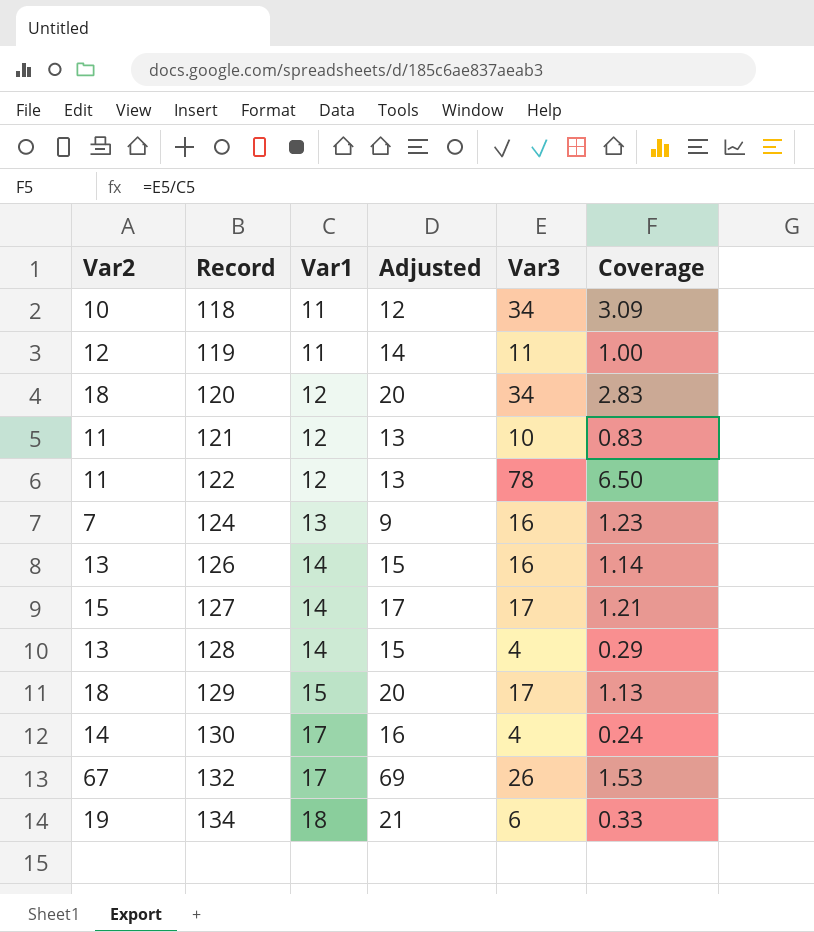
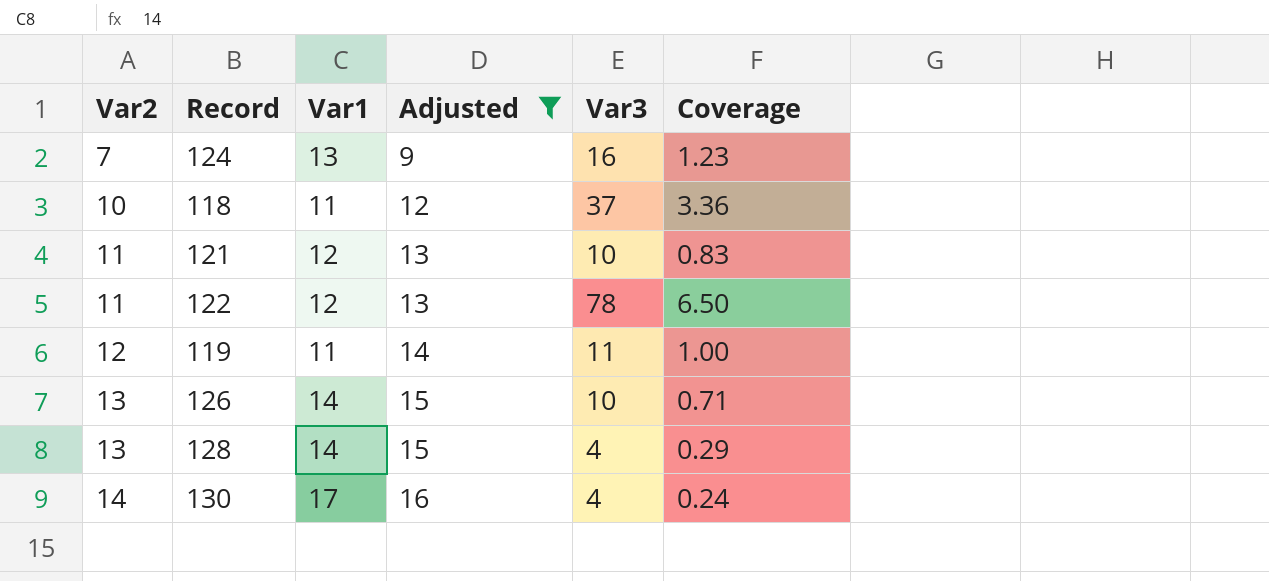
filter: none -> Adjusted <= 16
row order: Record ascending -> Var2 ascending
118 | Var3: 34 -> 37
118 | Coverage: 3.09 -> 3.36
126 | Var3: 16 -> 10
126 | Coverage: 1.14 -> 0.71

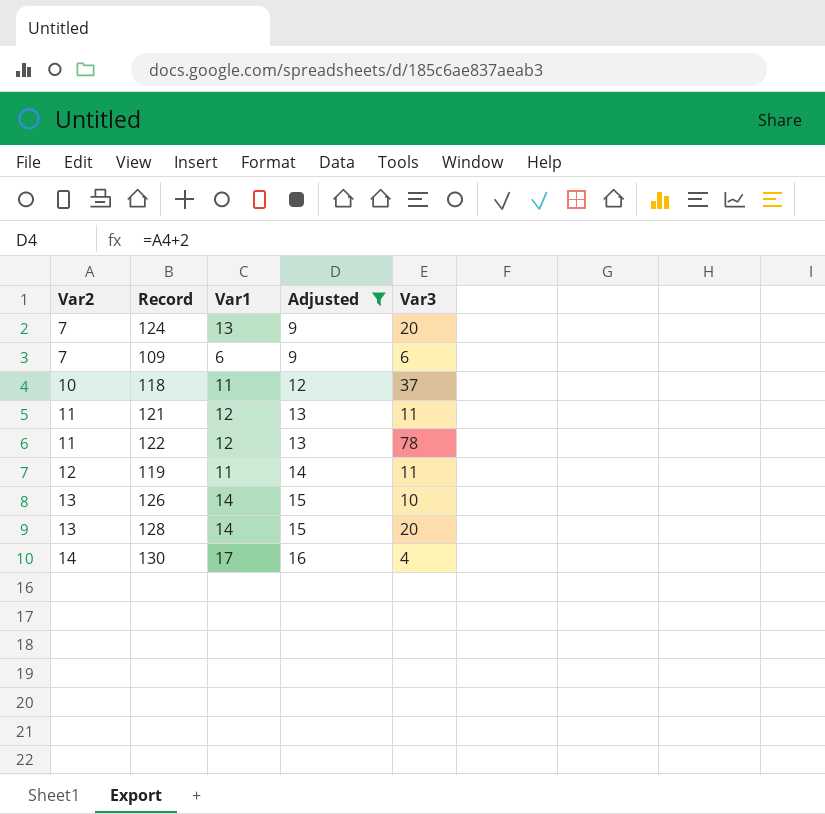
column Coverage | formula: [Var3] / [Var1] -> none
124 | Var3: 16 -> 20
row 109: none -> 7 | 6 | 9 | 6
121 | Var3: 10 -> 11
128 | Var3: 4 -> 20

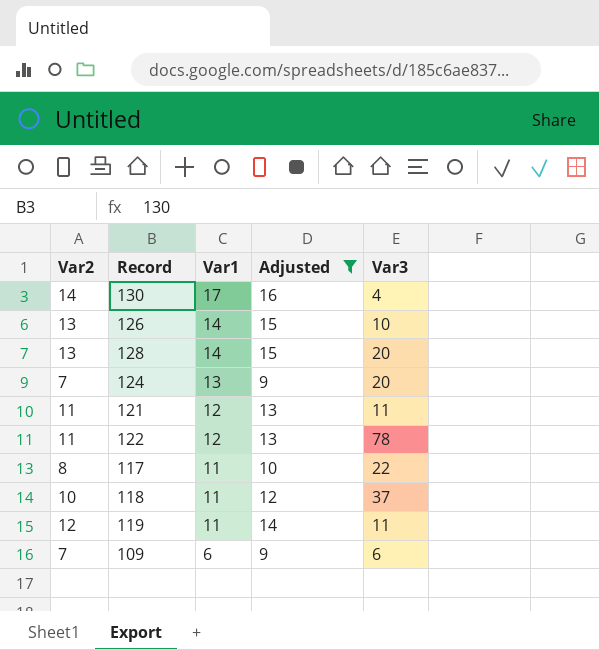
row order: Var2 ascending -> Var1 descending
row 117: none -> 8 | 11 | 10 | 22

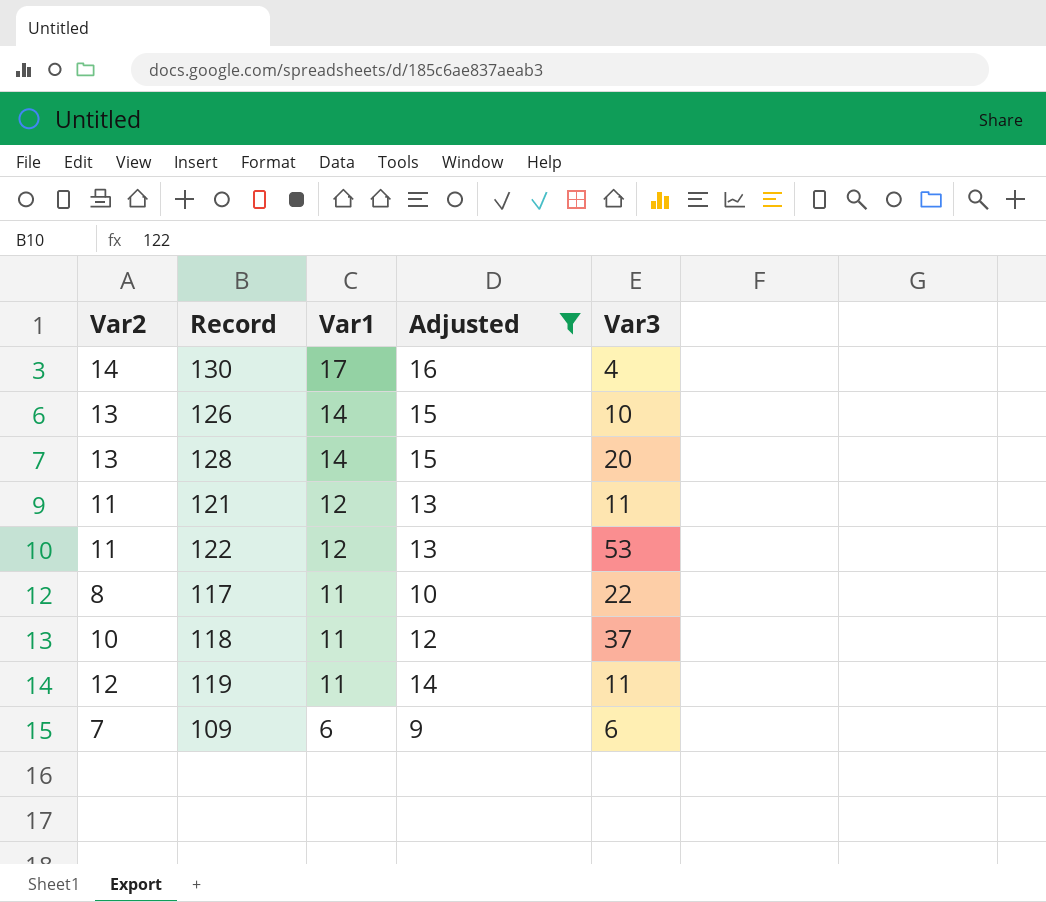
row 124: 7 | 13 | 9 | 20 -> none
122 | Var3: 78 -> 53

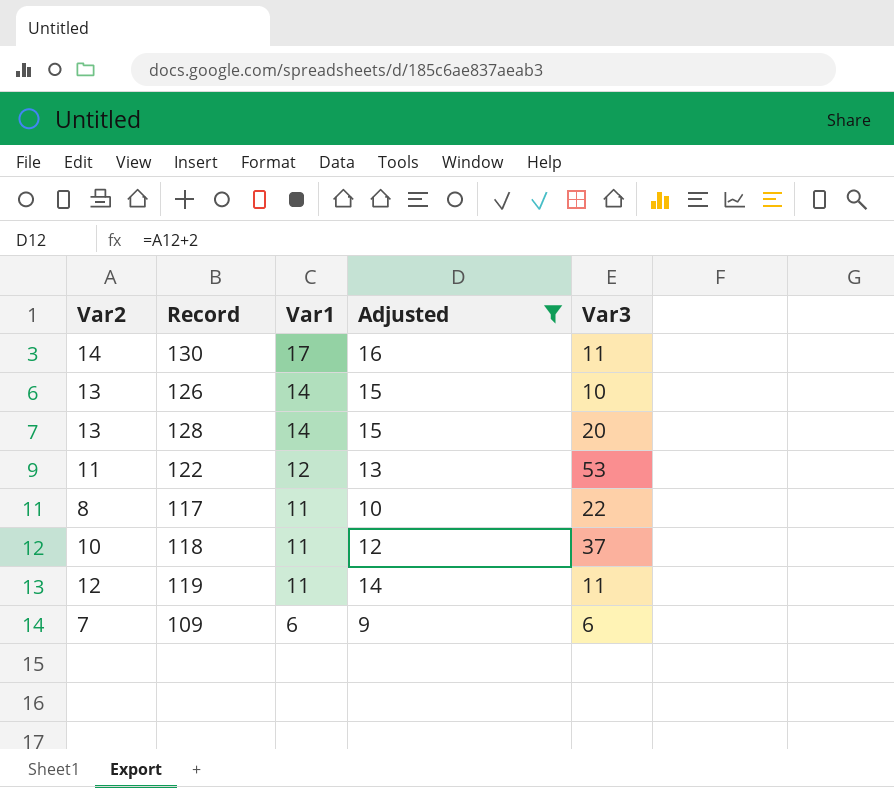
row 121: 11 | 12 | 13 | 11 -> none
130 | Var3: 4 -> 11

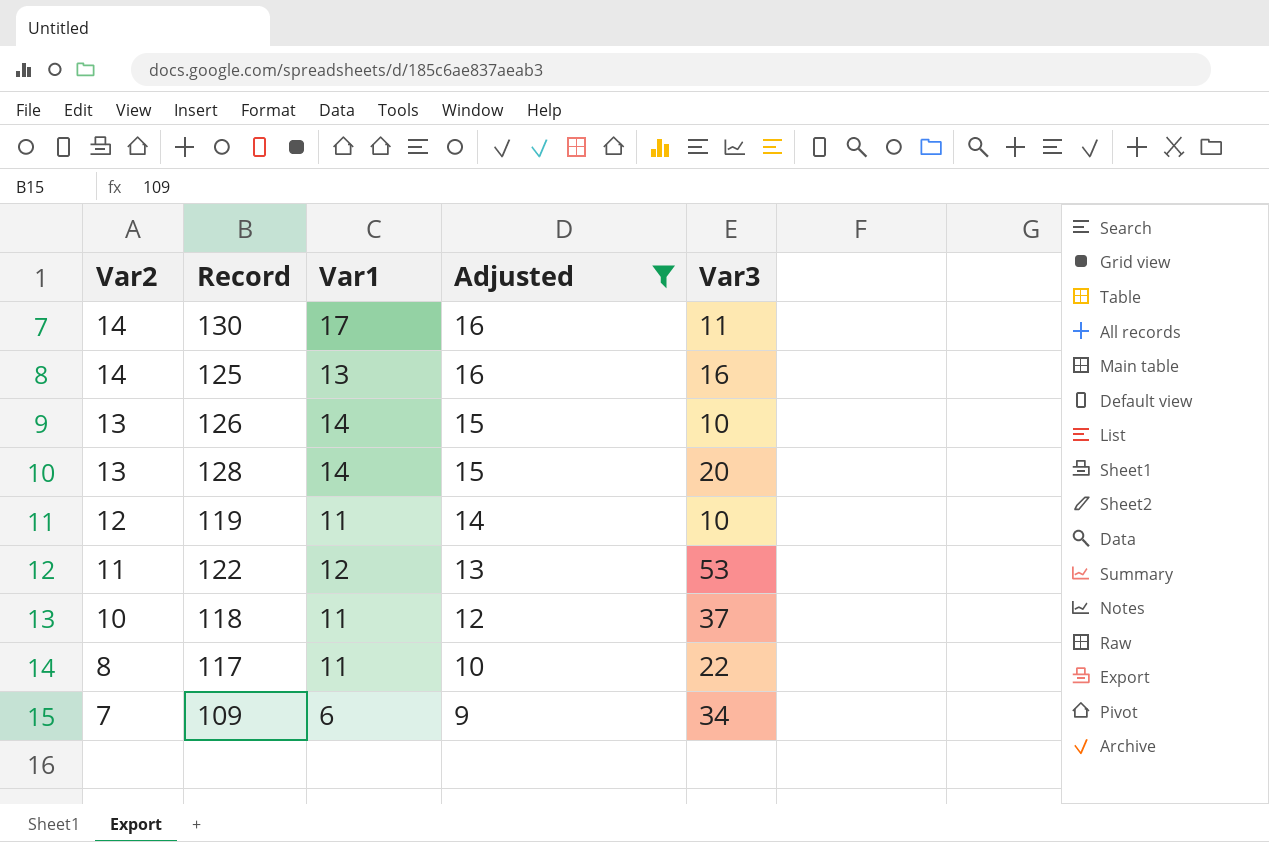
row order: Var1 descending -> Var2 descending
row 125: none -> 14 | 13 | 16 | 16
119 | Var3: 11 -> 10
109 | Var3: 6 -> 34

